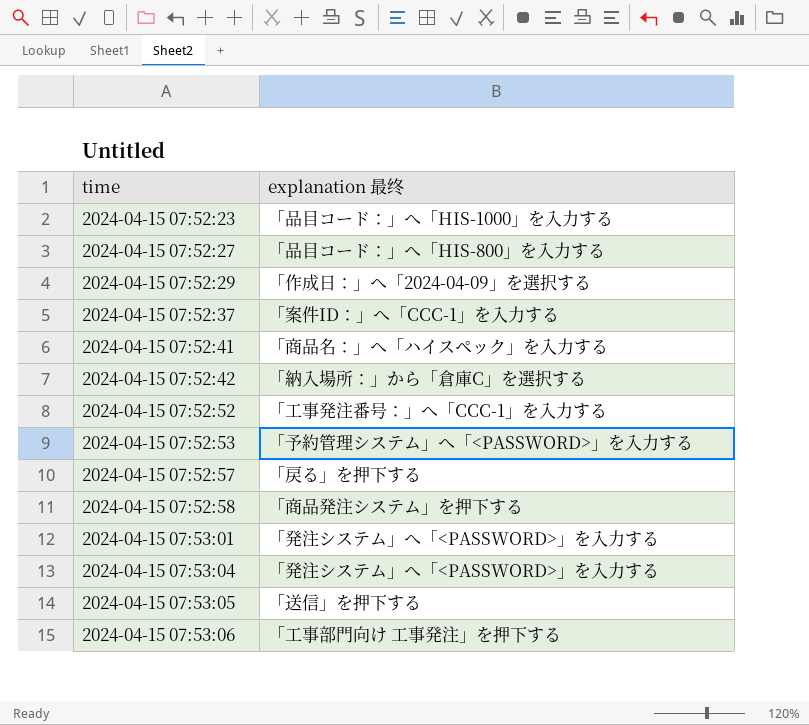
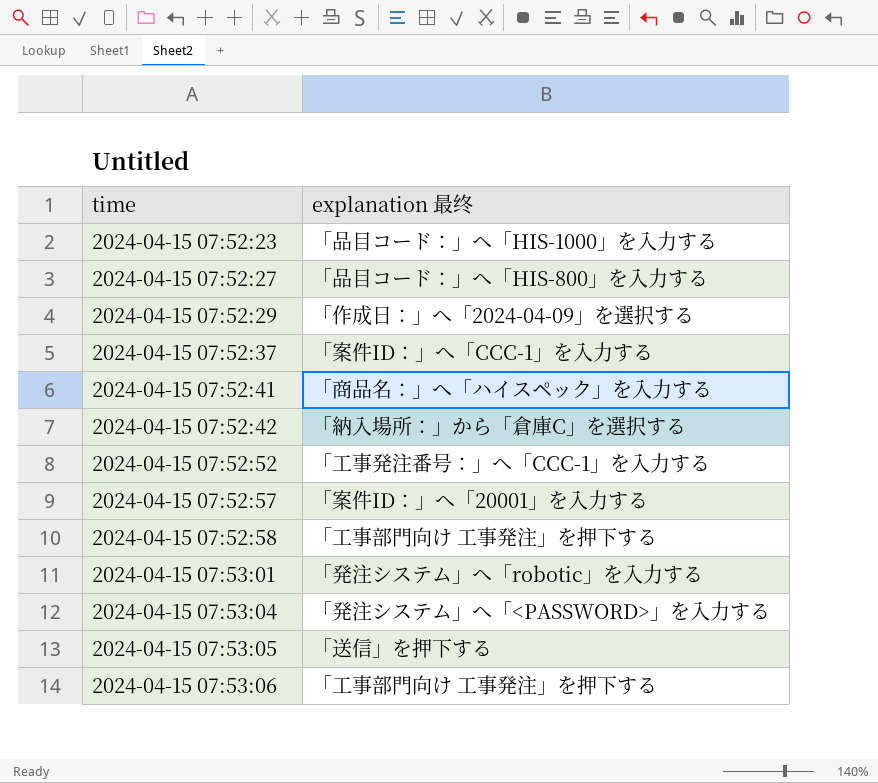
row 2024-04-15 07:52:53: 「予約管理システム」へ「<PASSWORD>」を入力する -> none
2024-04-15 07:52:57 | explanation 最终: 「戻る」を押下する -> 「案件ID：」へ「20001」を入力する
2024-04-15 07:52:58 | explanation 最终: 「商品発注システム」を押下する -> 「工事部門向け 工事発注」を押下する
2024-04-15 07:53:01 | explanation 最终: 「発注システム」へ「<PASSWORD>」を入力する -> 「発注システム」へ「robotic」を入力する

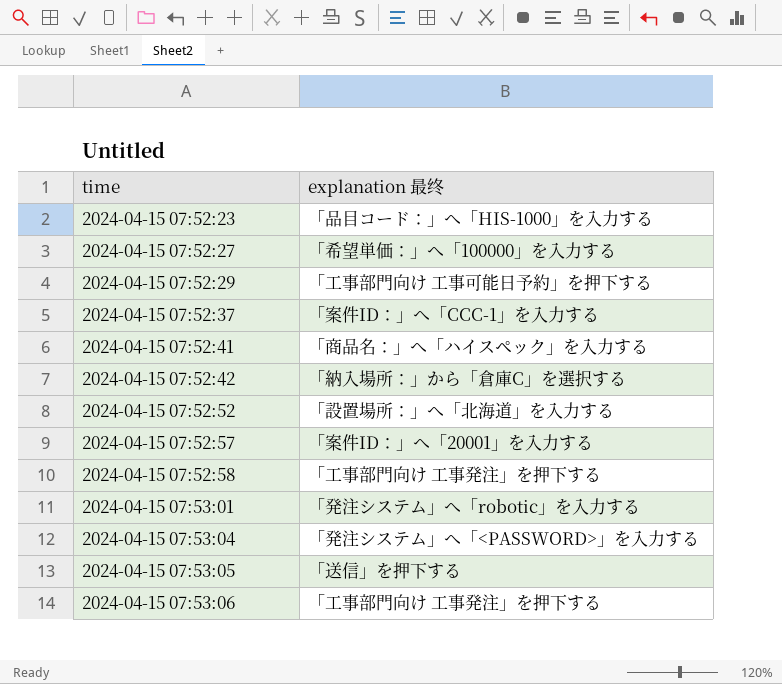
2024-04-15 07:52:27 | explanation 最终: 「品目コード：」へ「HIS-800」を入力する -> 「希望単価：」へ「100000」を入力する
2024-04-15 07:52:29 | explanation 最终: 「作成日：」へ「2024-04-09」を選択する -> 「工事部門向け 工事可能日予約」を押下する
2024-04-15 07:52:52 | explanation 最终: 「工事発注番号：」へ「CCC-1」を入力する -> 「設置場所：」へ「北海道」を入力する

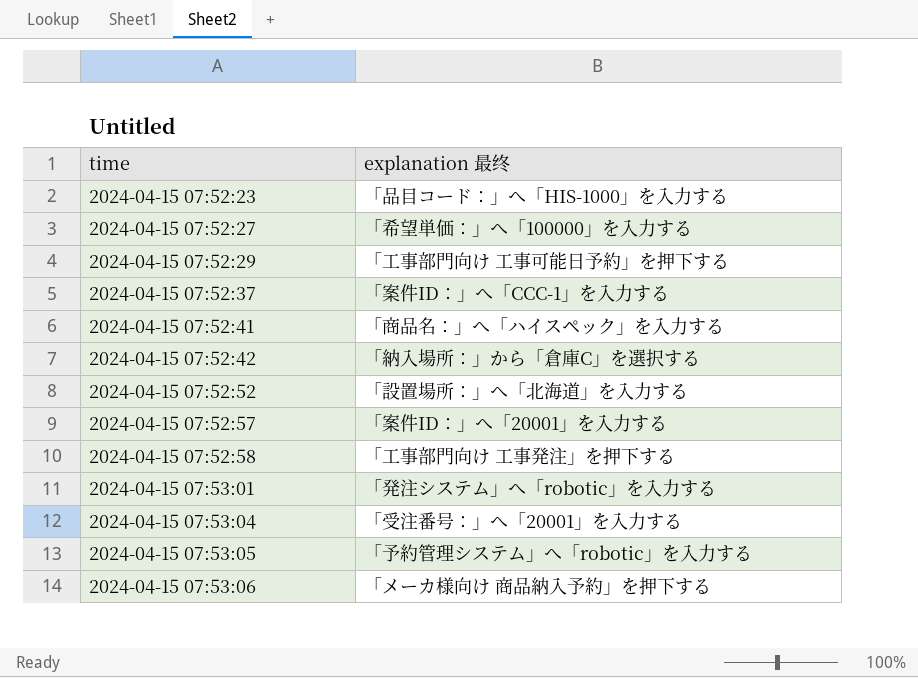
2024-04-15 07:53:04 | explanation 最终: 「発注システム」へ「<PASSWORD>」を入力する -> 「受注番号：」へ「20001」を入力する
2024-04-15 07:53:05 | explanation 最终: 「送信」を押下する -> 「予約管理システム」へ「robotic」を入力する
2024-04-15 07:53:06 | explanation 最终: 「工事部門向け 工事発注」を押下する -> 「メーカ様向け 商品納入予約」を押下する

